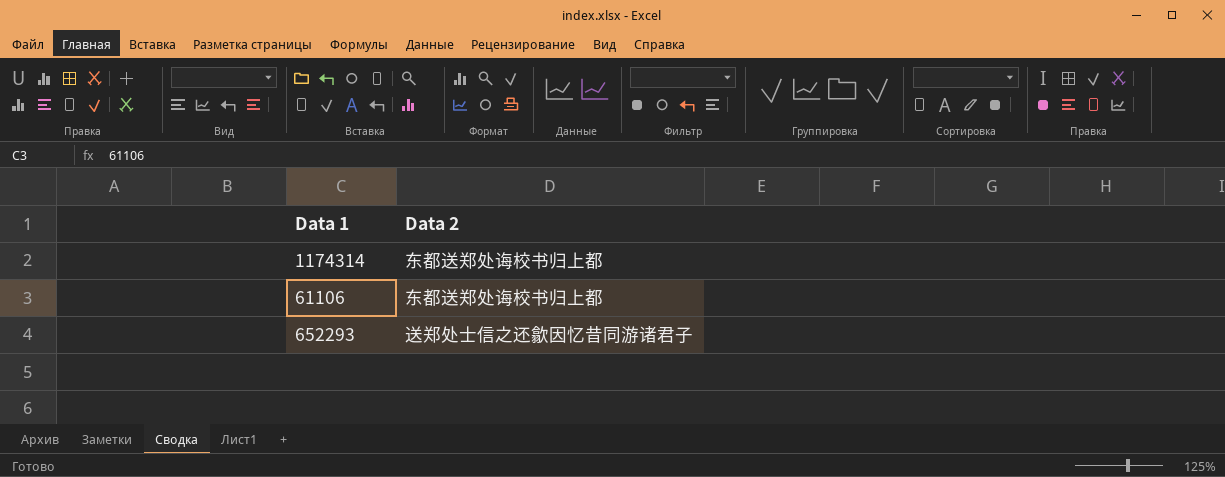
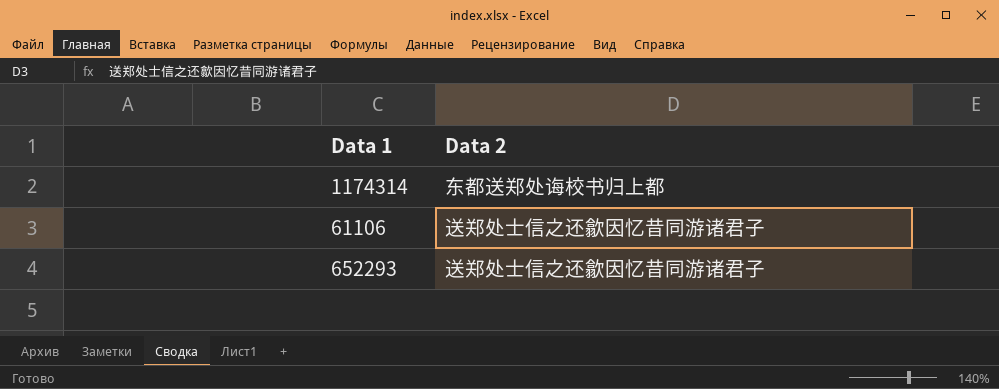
61106 | Data 2: 东都送郑处诲校书归上都 -> 送郑处士信之还歙因忆昔同游诸君子

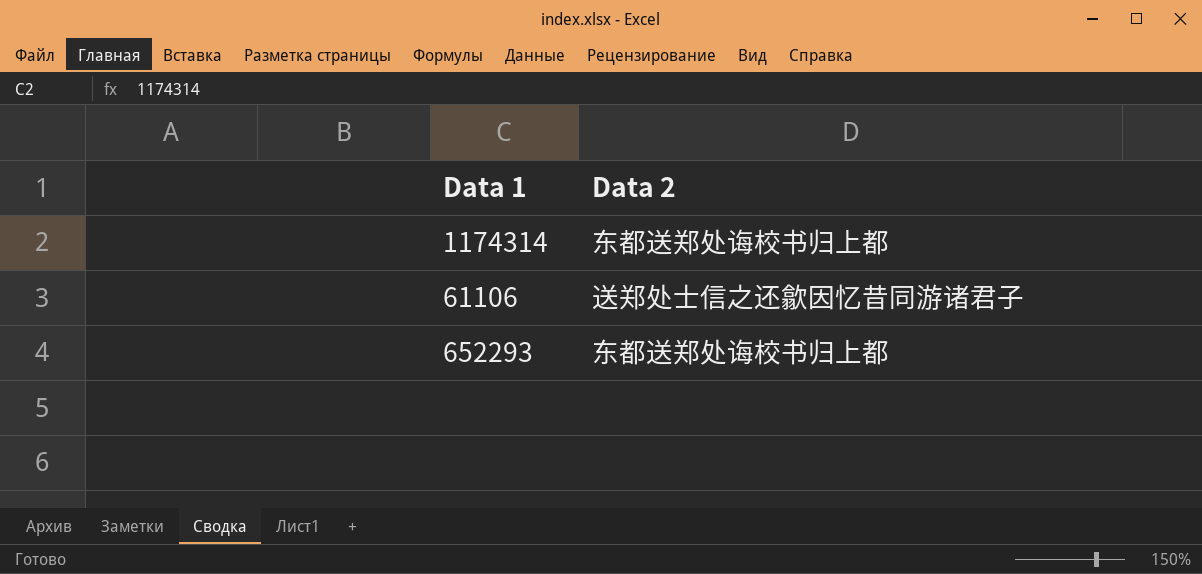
652293 | Data 2: 送郑处士信之还歙因忆昔同游诸君子 -> 东都送郑处诲校书归上都

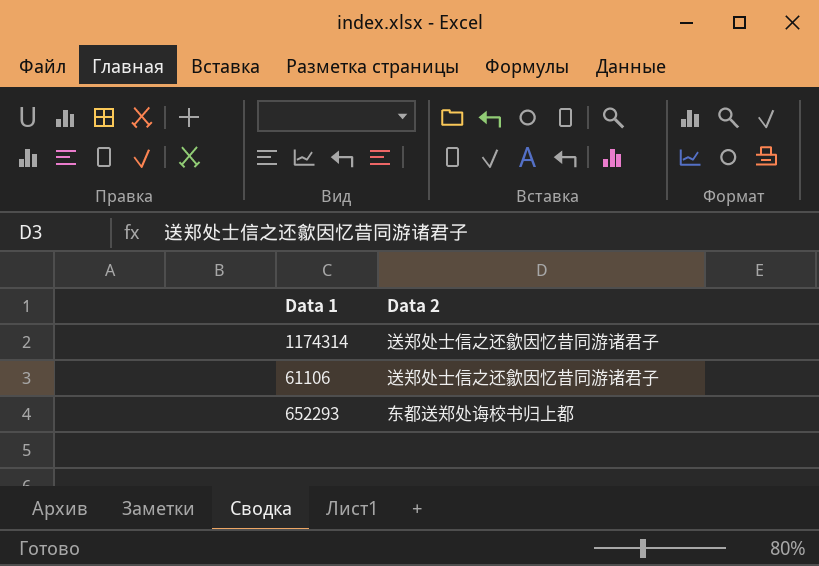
1174314 | Data 2: 东都送郑处诲校书归上都 -> 送郑处士信之还歙因忆昔同游诸君子

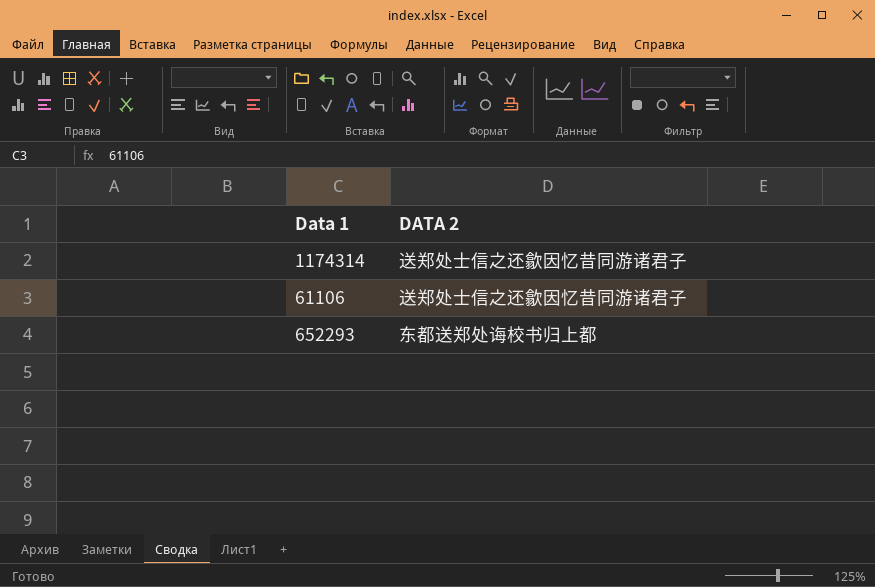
column name: Data 2 -> DATA 2

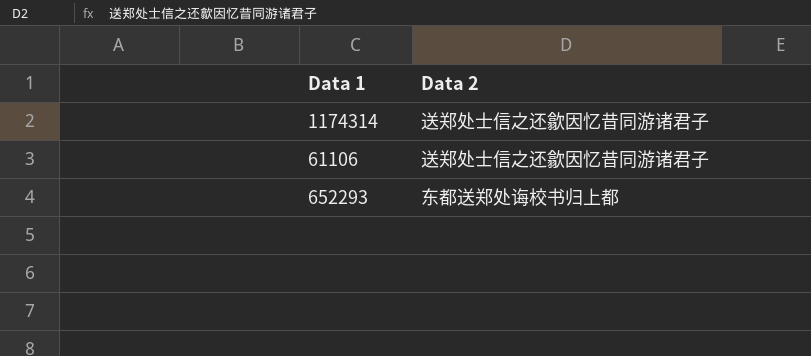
column name: DATA 2 -> Data 2

